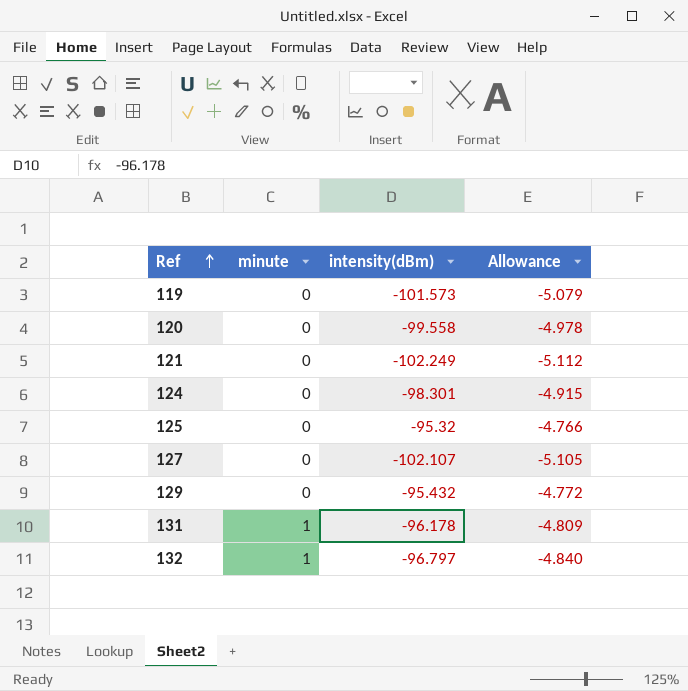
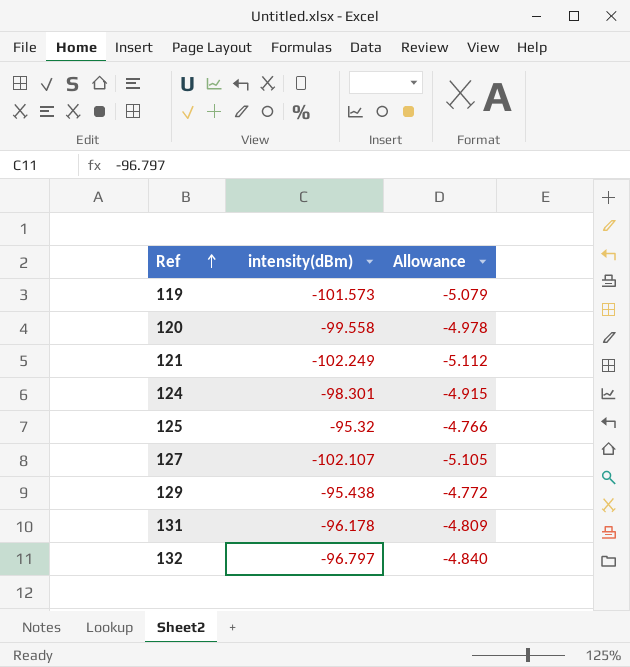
column minute | position: 2 -> none
129 | intensity(dBm): -95.432 -> -95.438

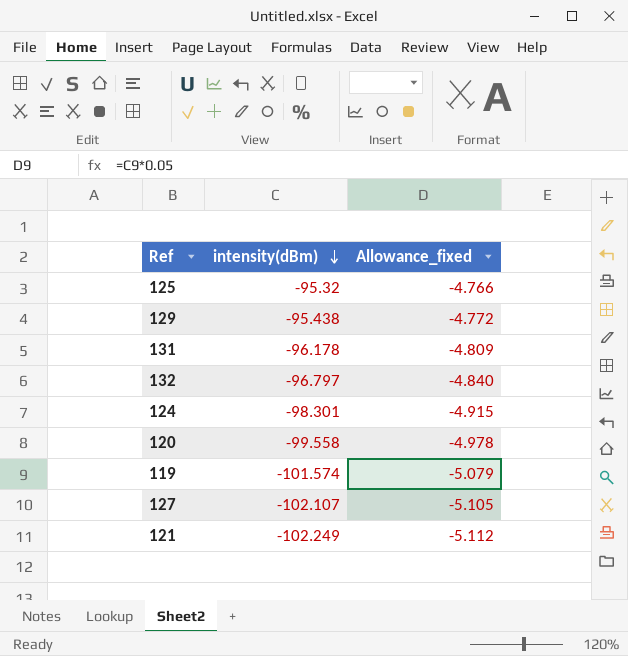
row order: Ref ascending -> intensity(dBm) descending
column name: Allowance -> Allowance_fixed
119 | intensity(dBm): -101.573 -> -101.574

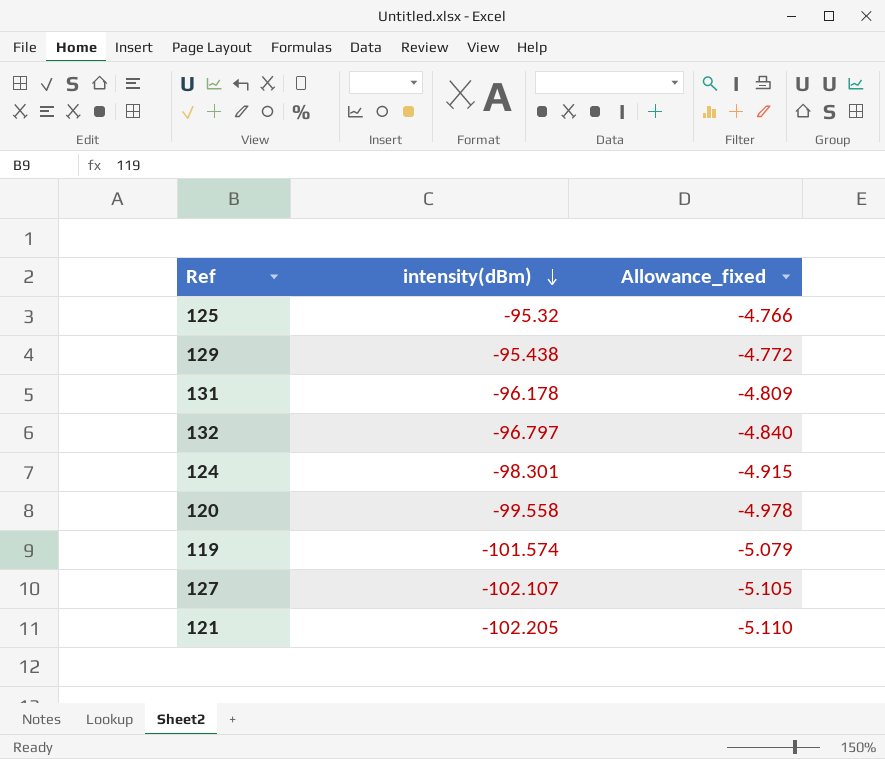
121 | intensity(dBm): -102.249 -> -102.205
121 | Allowance_fixed: -5.112 -> -5.110

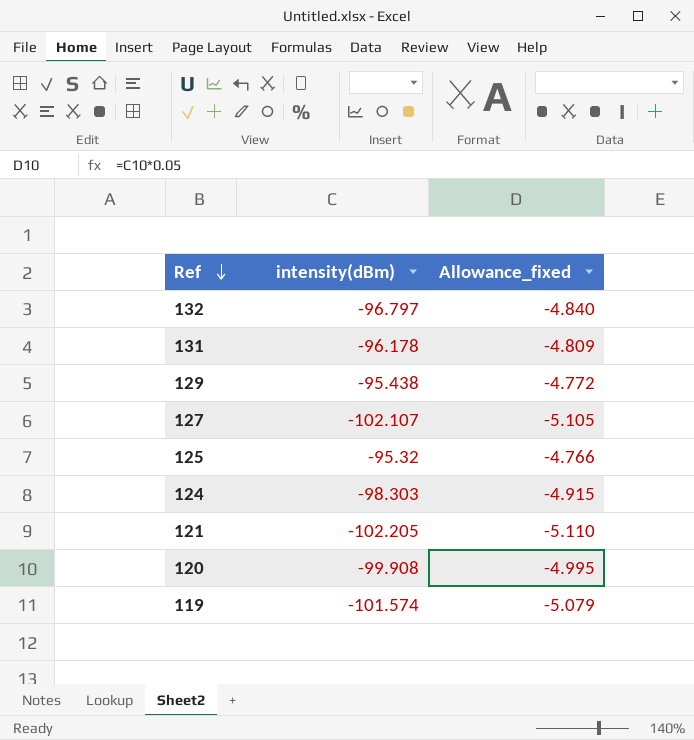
row order: intensity(dBm) descending -> Ref descending
124 | intensity(dBm): -98.301 -> -98.303
120 | intensity(dBm): -99.558 -> -99.908
120 | Allowance_fixed: -4.978 -> -4.995

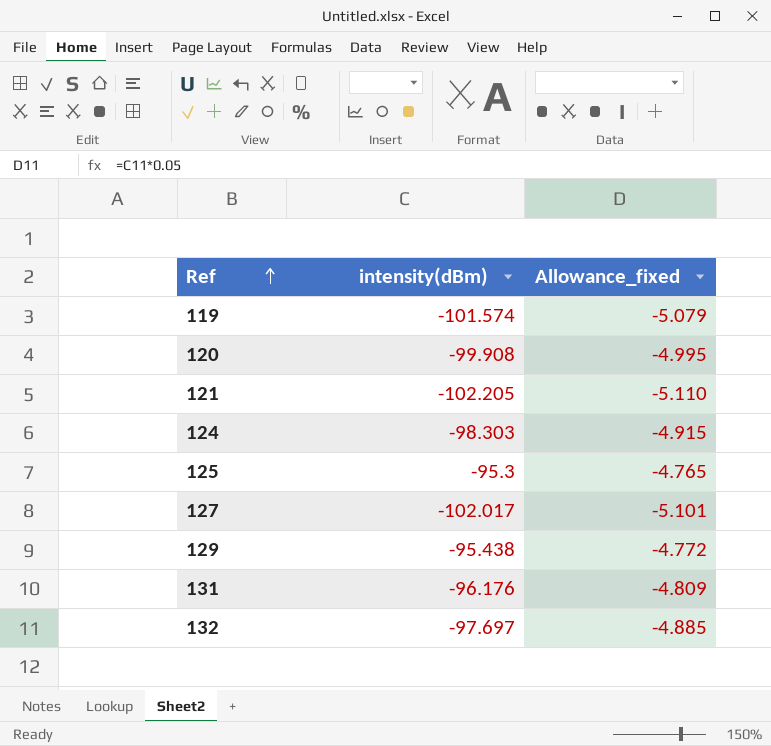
row order: Ref descending -> Ref ascending
125 | intensity(dBm): -95.32 -> -95.3
125 | Allowance_fixed: -4.766 -> -4.765
127 | intensity(dBm): -102.107 -> -102.017
127 | Allowance_fixed: -5.105 -> -5.101
131 | intensity(dBm): -96.178 -> -96.176
132 | intensity(dBm): -96.797 -> -97.697
132 | Allowance_fixed: -4.840 -> -4.885

